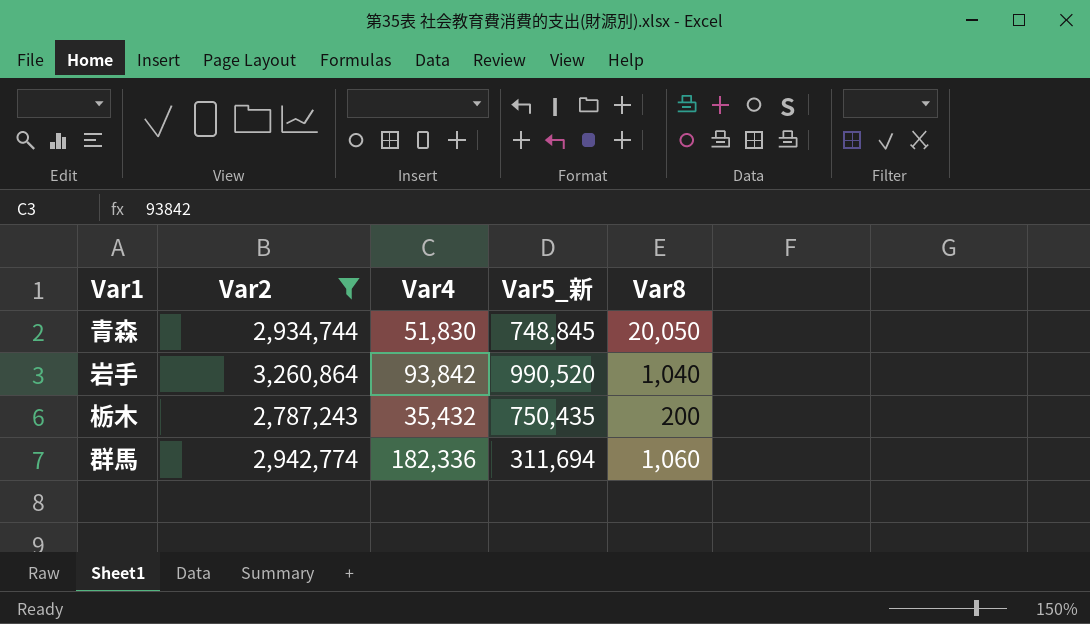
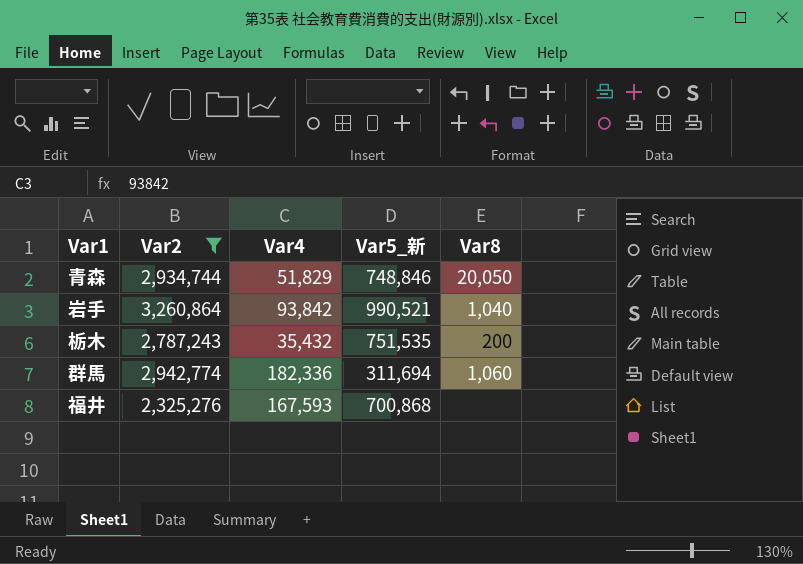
青森 | Var4: 51,830 -> 51,829
青森 | Var5_新: 748,845 -> 748,846
岩手 | Var5_新: 990,520 -> 990,521
栃木 | Var5_新: 750,435 -> 751,535
row 福井: none -> 2,325,276 | 167,593 | 700,868 | none

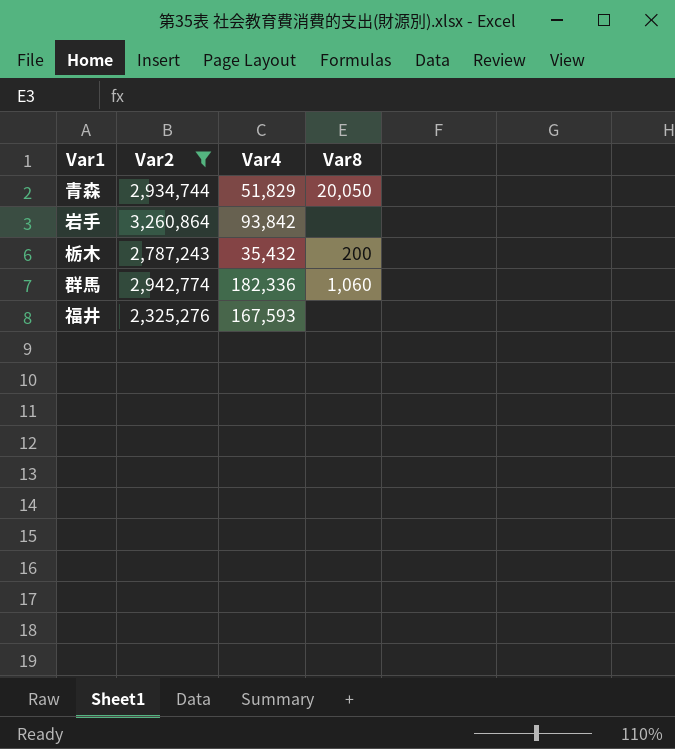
column Var5_新 | position: 4 -> none
岩手 | Var8: 1,040 -> none

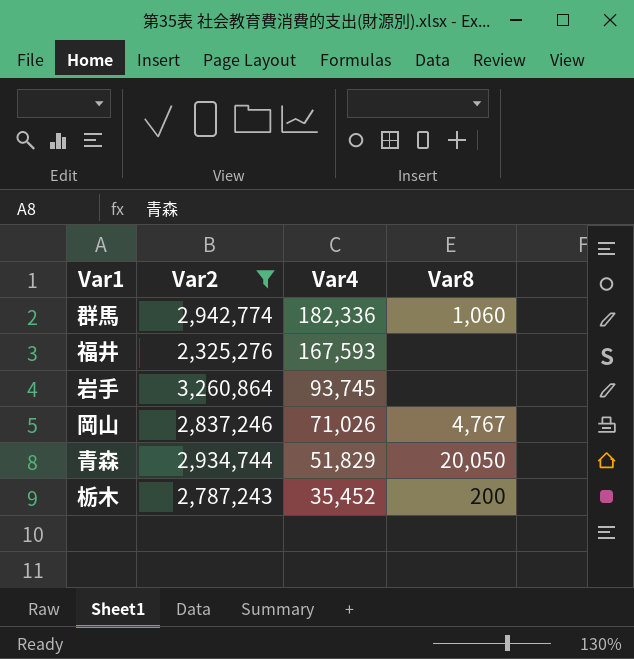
row order: none -> Var4 descending
岩手 | Var4: 93,842 -> 93,745
row 岡山: none -> 2,837,246 | 71,026 | 4,767
栃木 | Var4: 35,432 -> 35,452

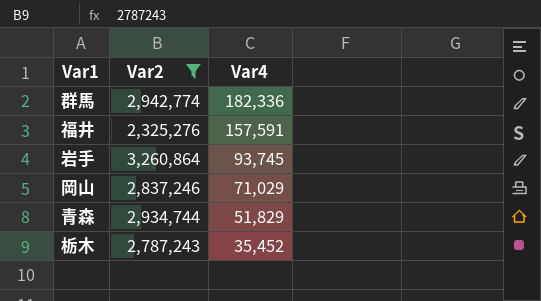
column Var8 | position: 4 -> none
福井 | Var4: 167,593 -> 157,591
岡山 | Var4: 71,026 -> 71,029

